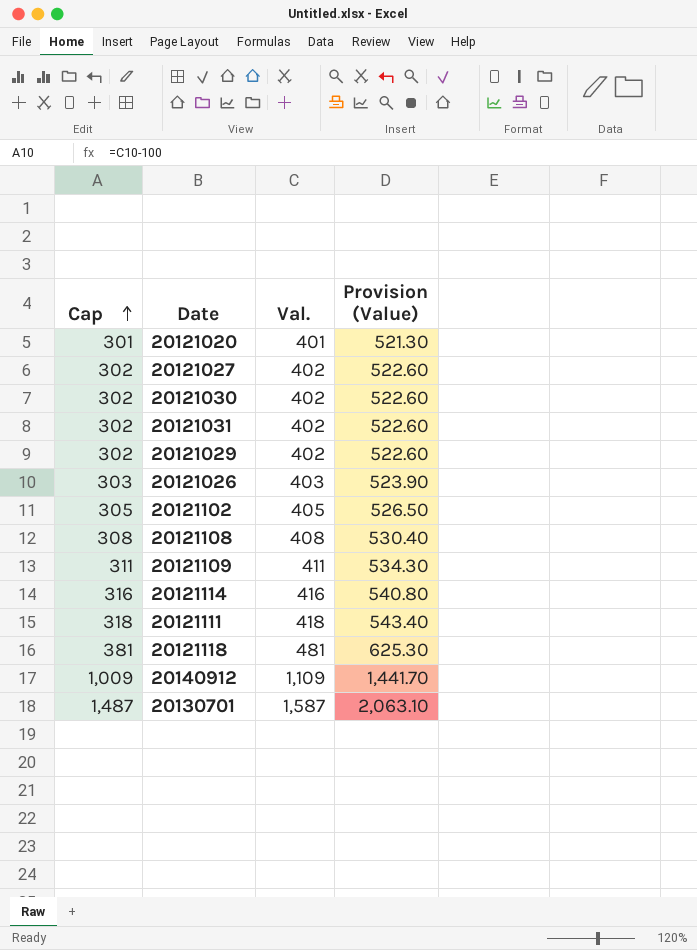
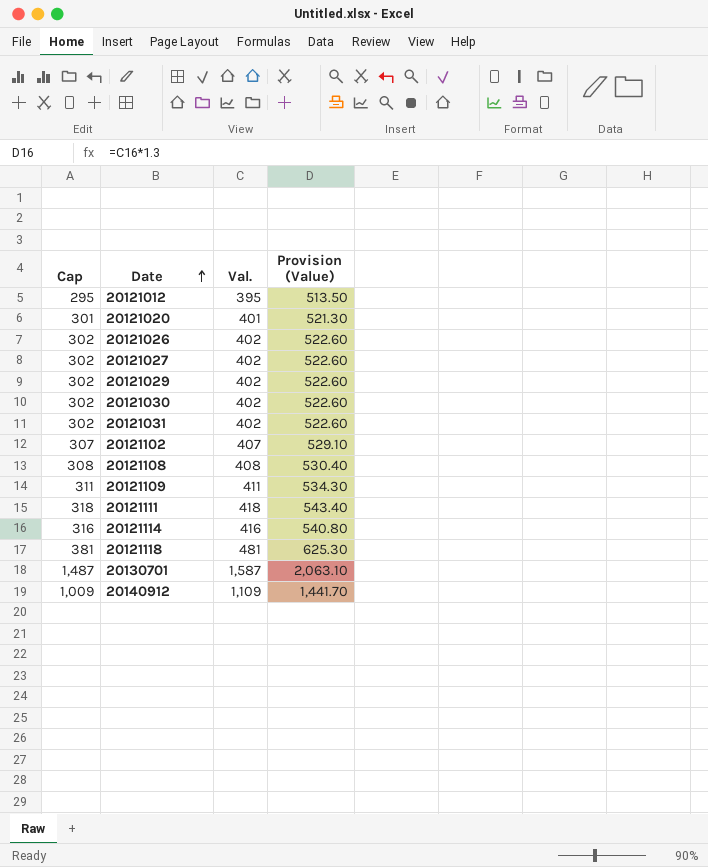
row order: Cap ascending -> Date ascending
row 20121012: none -> 295 | 395 | 513.50
20121026 | Cap: 303 -> 302
20121026 | Val.: 403 -> 402
20121026 | Provision (Value): 523.90 -> 522.60
20121102 | Cap: 305 -> 307
20121102 | Val.: 405 -> 407
20121102 | Provision (Value): 526.50 -> 529.10

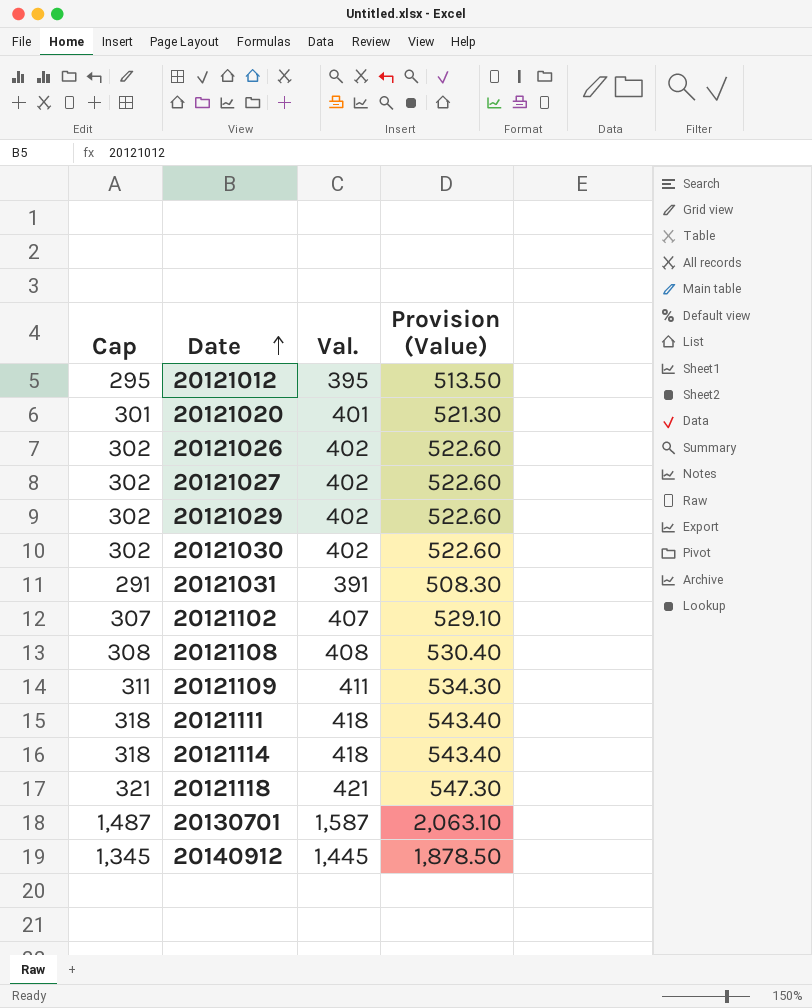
20121031 | Cap: 302 -> 291
20121031 | Val.: 402 -> 391
20121031 | Provision (Value): 522.60 -> 508.30
20121114 | Cap: 316 -> 318
20121114 | Val.: 416 -> 418
20121114 | Provision (Value): 540.80 -> 543.40
20121118 | Cap: 381 -> 321
20121118 | Val.: 481 -> 421
20121118 | Provision (Value): 625.30 -> 547.30
20140912 | Cap: 1,009 -> 1,345
20140912 | Val.: 1,109 -> 1,445
20140912 | Provision (Value): 1,441.70 -> 1,878.50

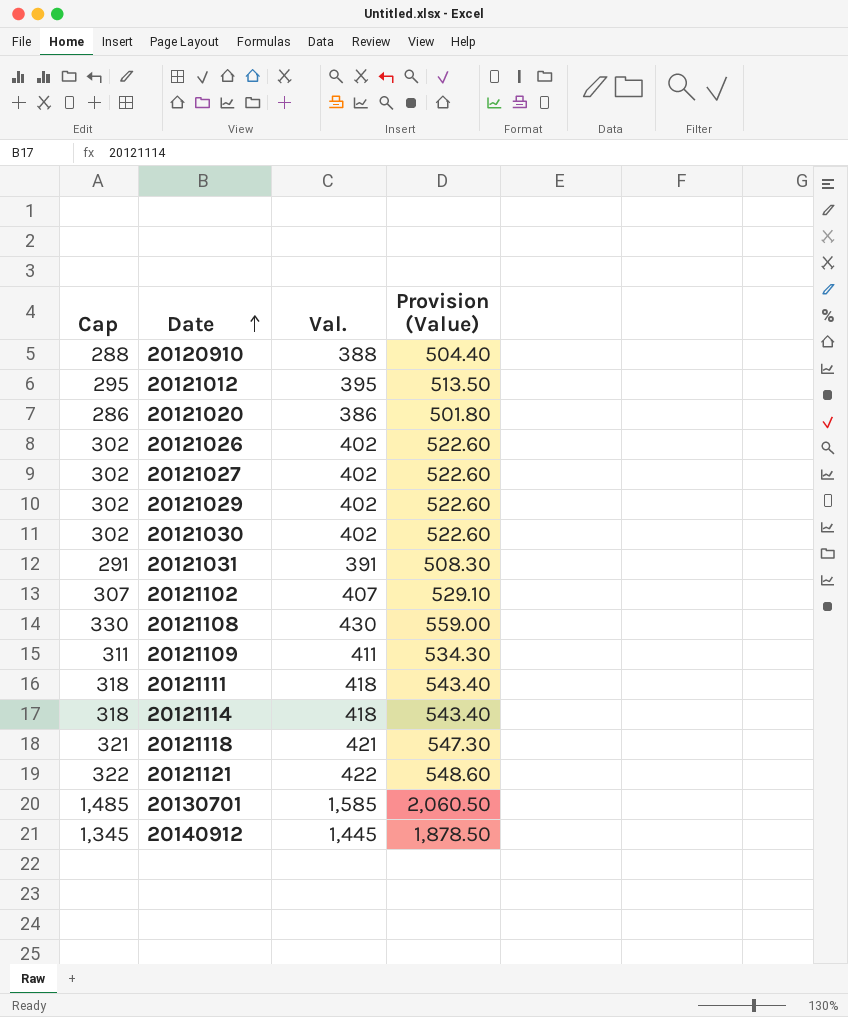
row 20120910: none -> 288 | 388 | 504.40
20121020 | Cap: 301 -> 286
20121020 | Val.: 401 -> 386
20121020 | Provision (Value): 521.30 -> 501.80
20121108 | Cap: 308 -> 330
20121108 | Val.: 408 -> 430
20121108 | Provision (Value): 530.40 -> 559.00
row 20121121: none -> 322 | 422 | 548.60
20130701 | Cap: 1,487 -> 1,485
20130701 | Val.: 1,587 -> 1,585
20130701 | Provision (Value): 2,063.10 -> 2,060.50

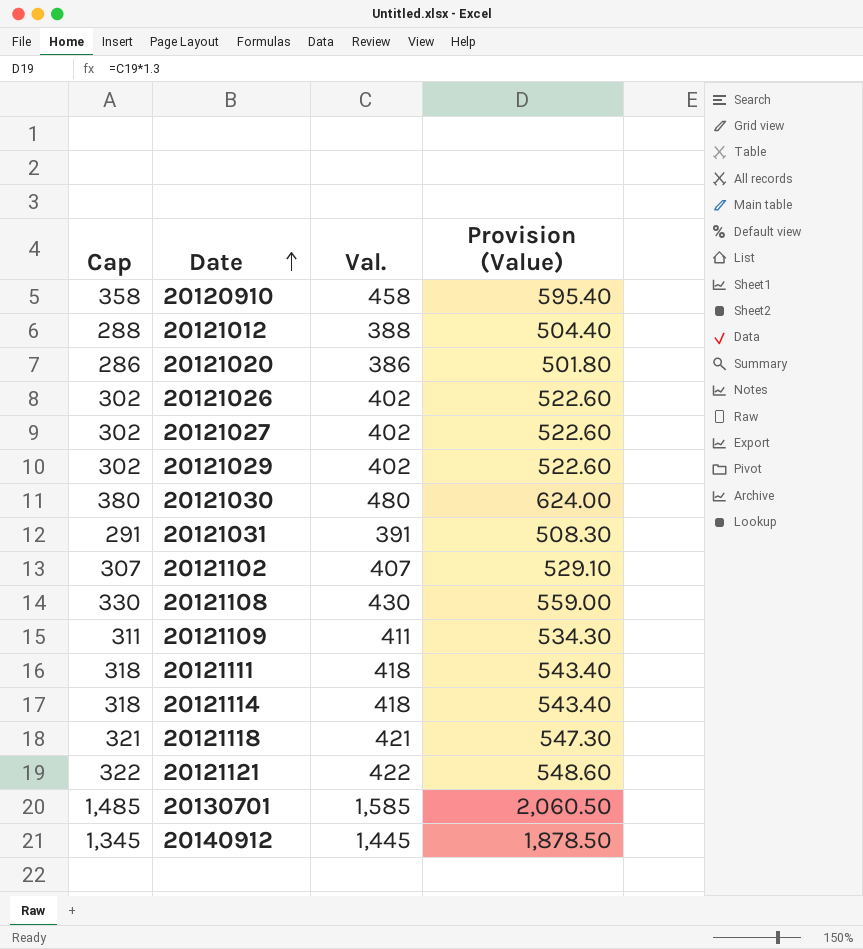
20120910 | Cap: 288 -> 358
20120910 | Val.: 388 -> 458
20120910 | Provision (Value): 504.40 -> 595.40
20121012 | Cap: 295 -> 288
20121012 | Val.: 395 -> 388
20121012 | Provision (Value): 513.50 -> 504.40
20121030 | Cap: 302 -> 380
20121030 | Val.: 402 -> 480
20121030 | Provision (Value): 522.60 -> 624.00

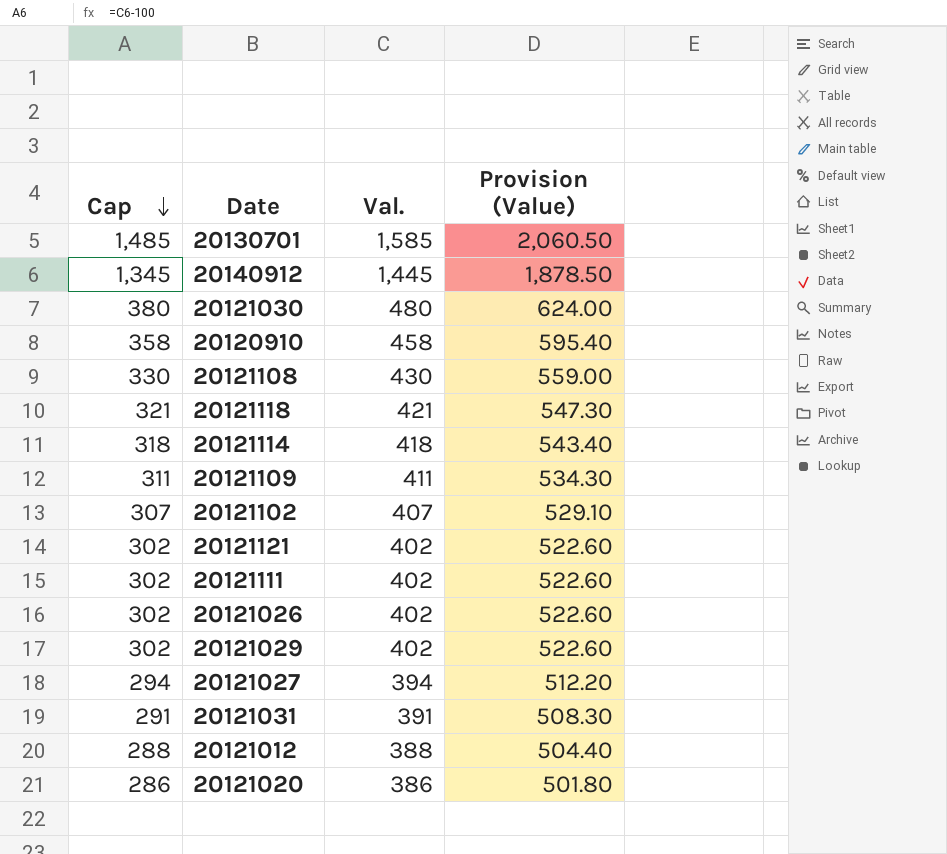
row order: Date ascending -> Cap descending
20121121 | Cap: 322 -> 302
20121121 | Val.: 422 -> 402
20121121 | Provision (Value): 548.60 -> 522.60
20121111 | Cap: 318 -> 302
20121111 | Val.: 418 -> 402
20121111 | Provision (Value): 543.40 -> 522.60
20121027 | Cap: 302 -> 294
20121027 | Val.: 402 -> 394
20121027 | Provision (Value): 522.60 -> 512.20

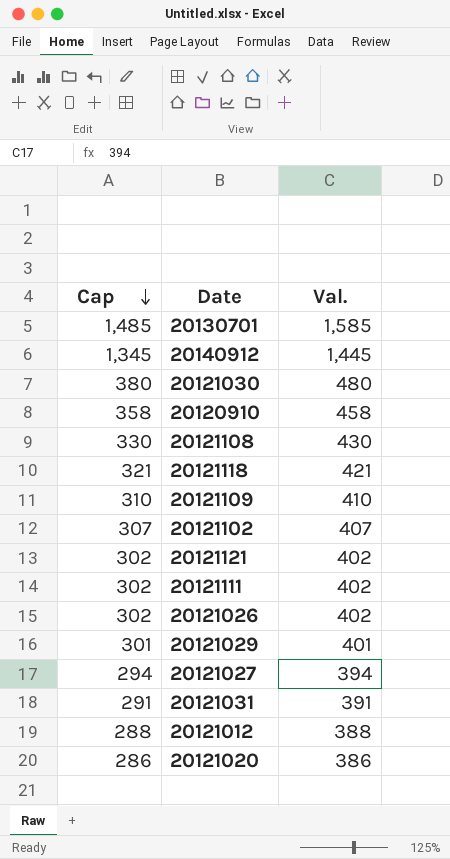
column Provision (Value) | formula: [Val.] * 1.3 -> none
row 20121114: 318 | 418 | 543.40 -> none
20121109 | Cap: 311 -> 310
20121109 | Val.: 411 -> 410
20121029 | Cap: 302 -> 301
20121029 | Val.: 402 -> 401

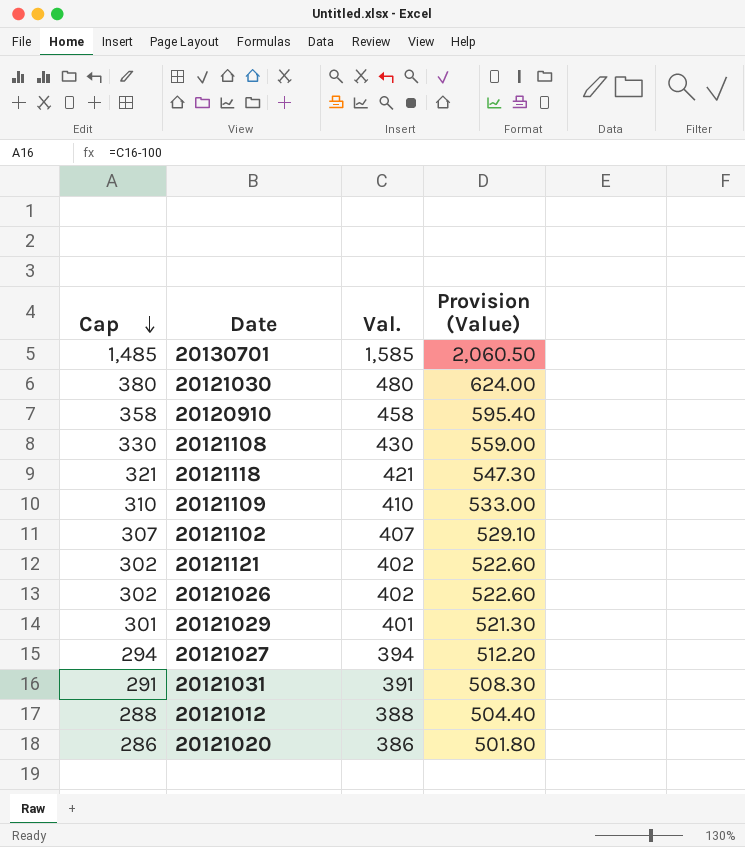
column Provision (Value) | formula: none -> [Val.] * 1.3
row 20140912: 1,345 | 1,445 -> none
row 20121111: 302 | 402 -> none

